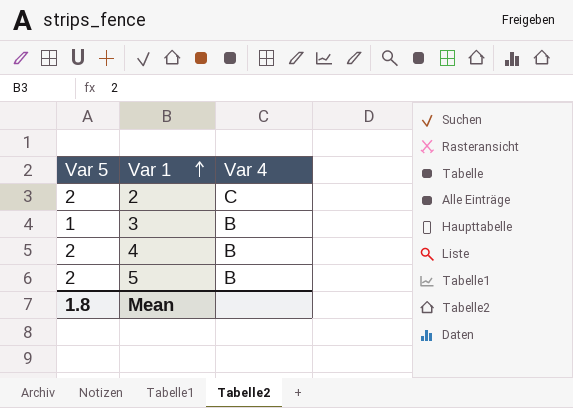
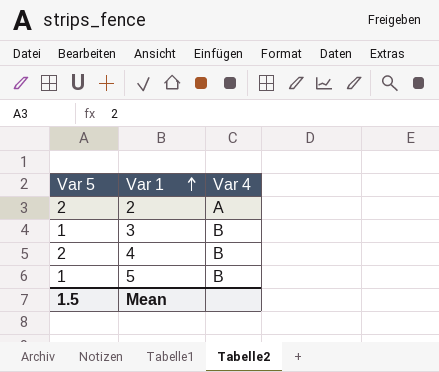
2 | Var 4: C -> A
5 | Var 5: 2 -> 1
Mean | Var 5: 1.8 -> 1.5

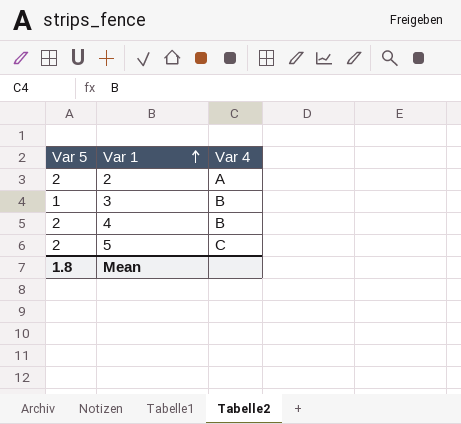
5 | Var 5: 1 -> 2
5 | Var 4: B -> C
Mean | Var 5: 1.5 -> 1.8

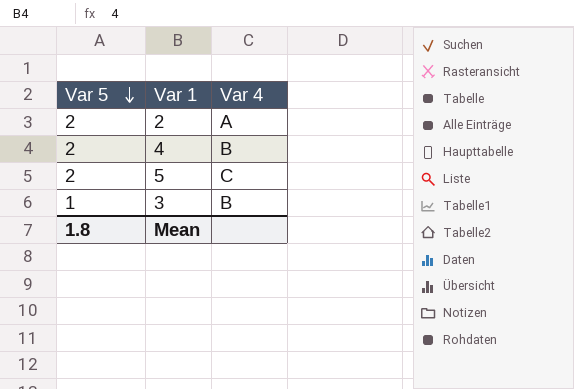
row order: Var 1 ascending -> Var 5 descending

